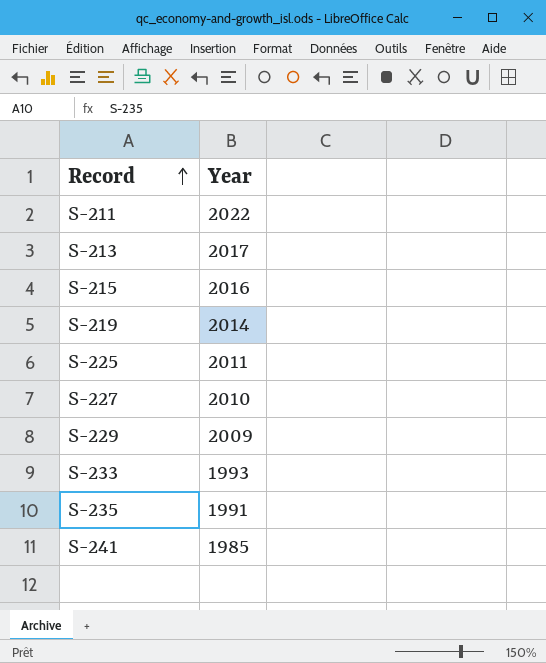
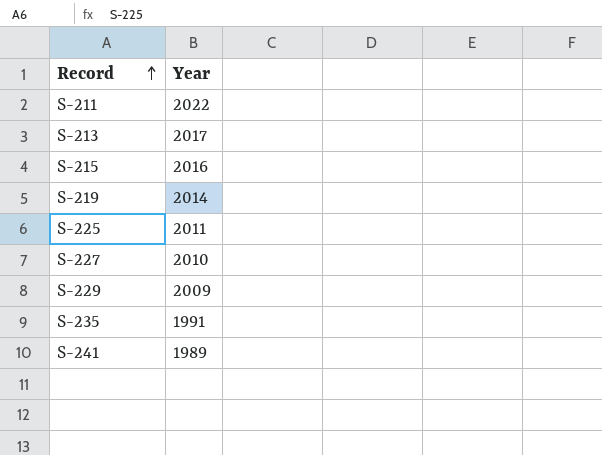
row S-233: 1993 -> none
S-241 | Year: 1985 -> 1989

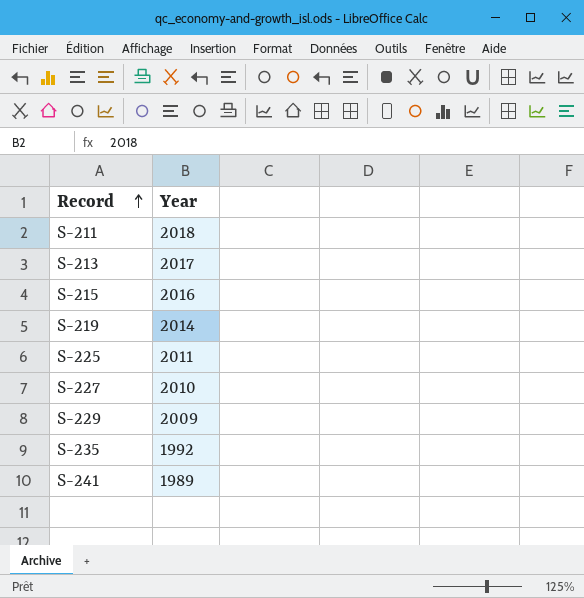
S-211 | Year: 2022 -> 2018
S-235 | Year: 1991 -> 1992

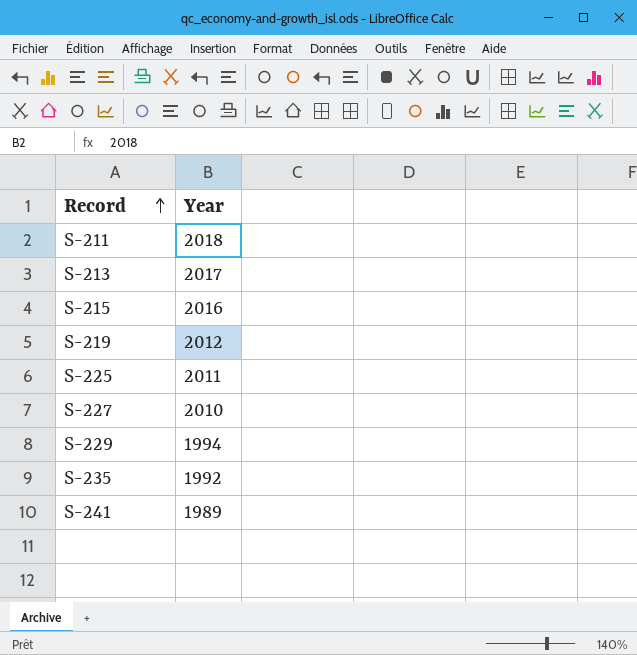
S-219 | Year: 2014 -> 2012
S-229 | Year: 2009 -> 1994

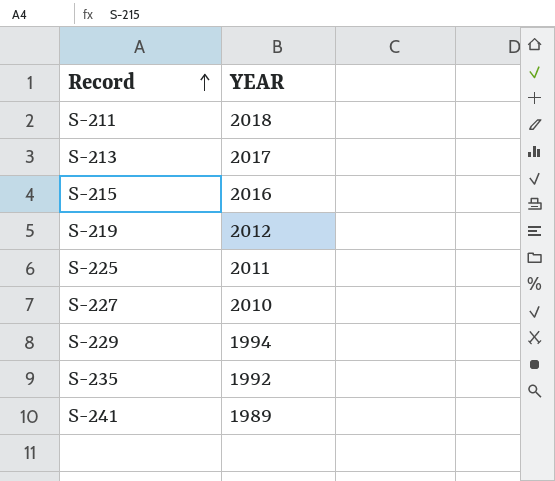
column name: Year -> YEAR

